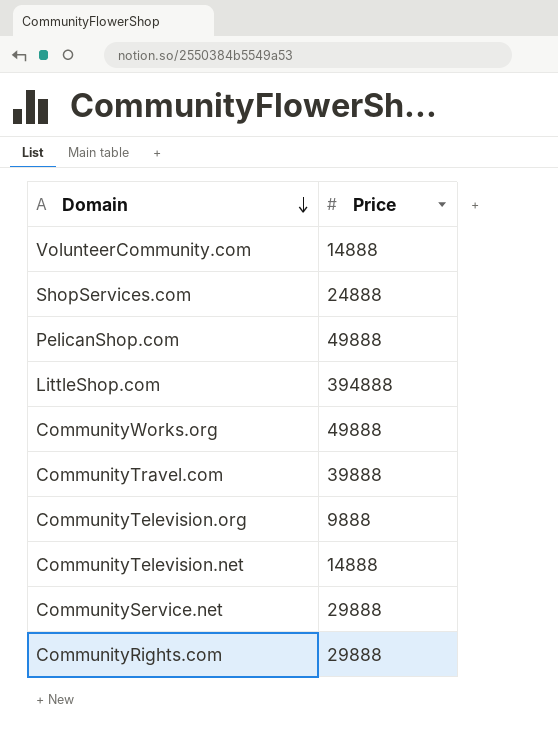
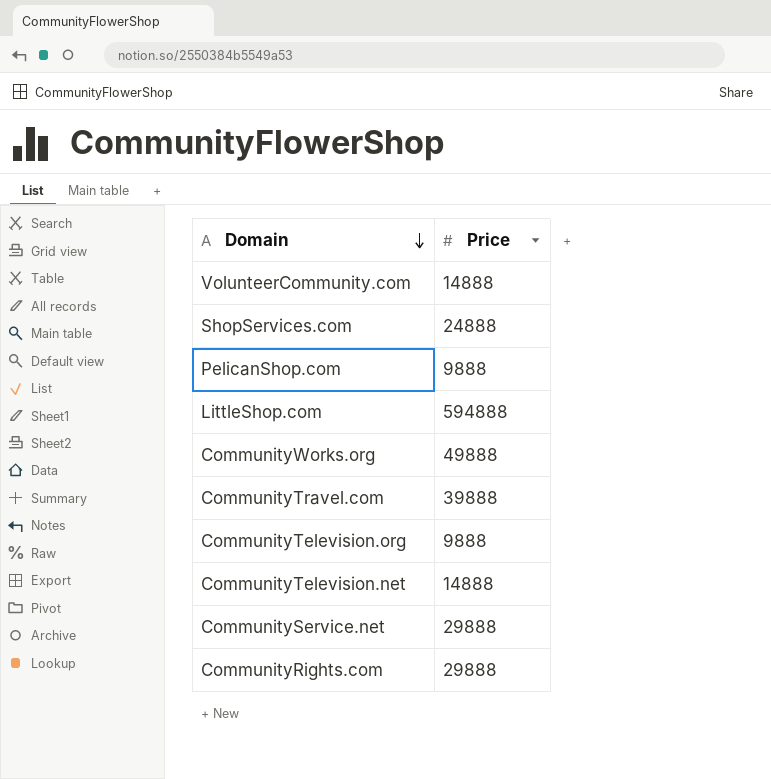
PelicanShop.com | Price: 49888 -> 9888
LittleShop.com | Price: 394888 -> 594888

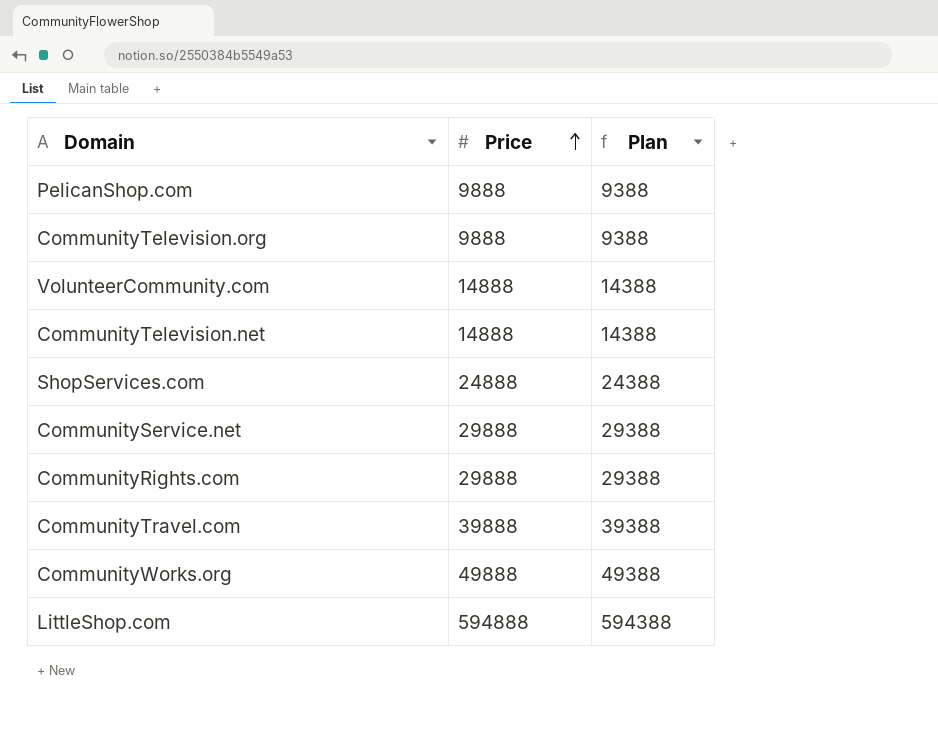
row order: Domain descending -> Price ascending
column Plan | formula: none -> [Price] - 500

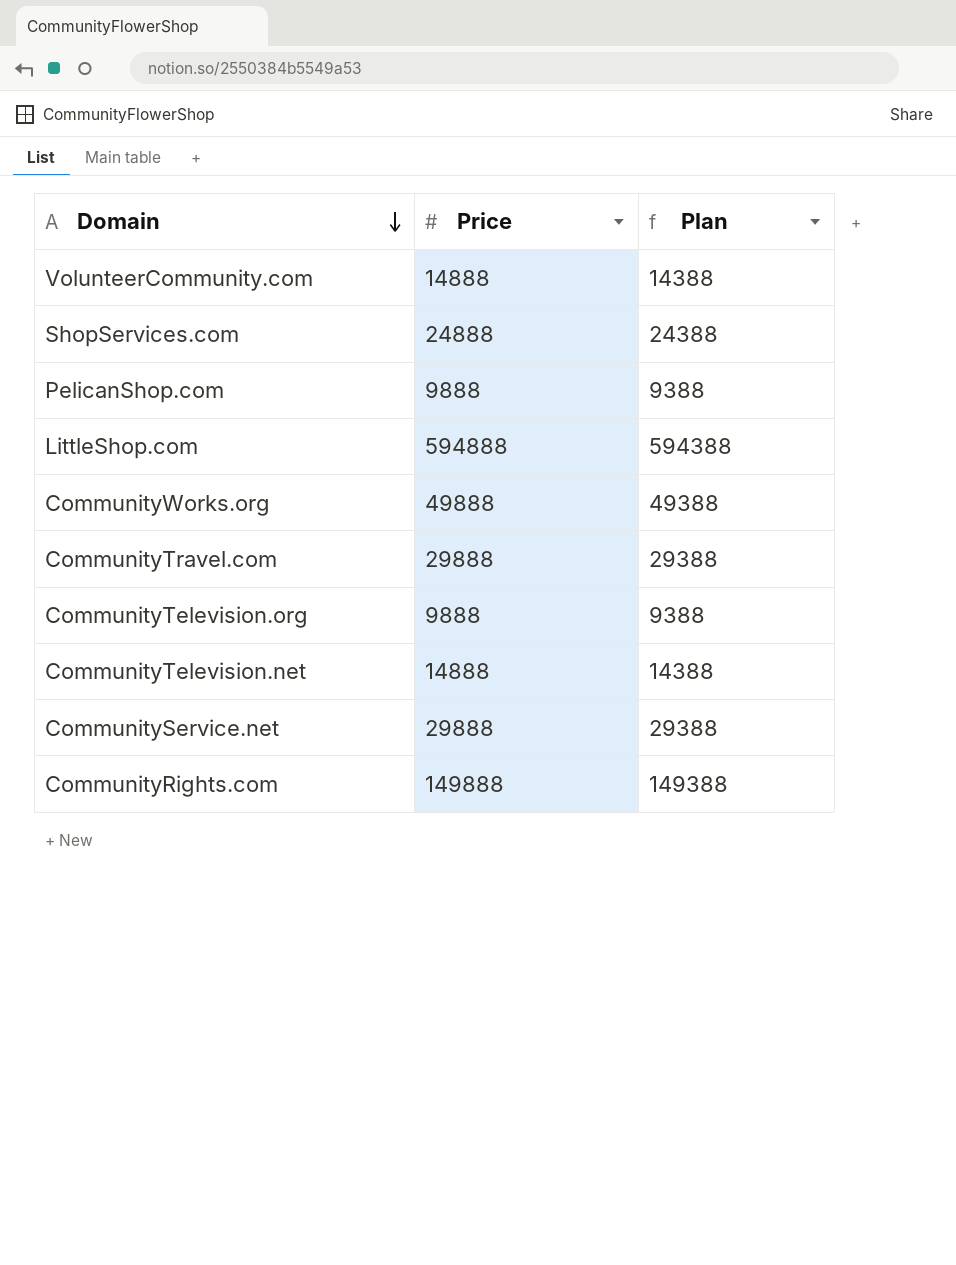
row order: Price ascending -> Domain descending
CommunityTravel.com | Price: 39888 -> 29888
CommunityTravel.com | Plan: 39388 -> 29388
CommunityRights.com | Price: 29888 -> 149888
CommunityRights.com | Plan: 29388 -> 149388

